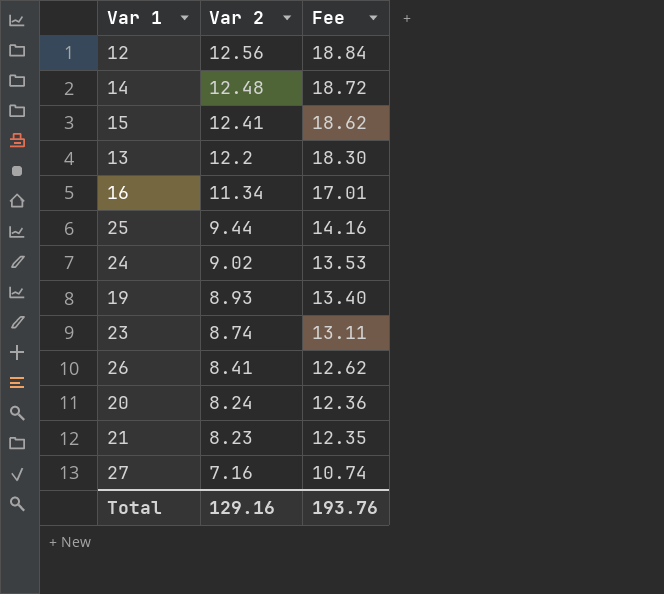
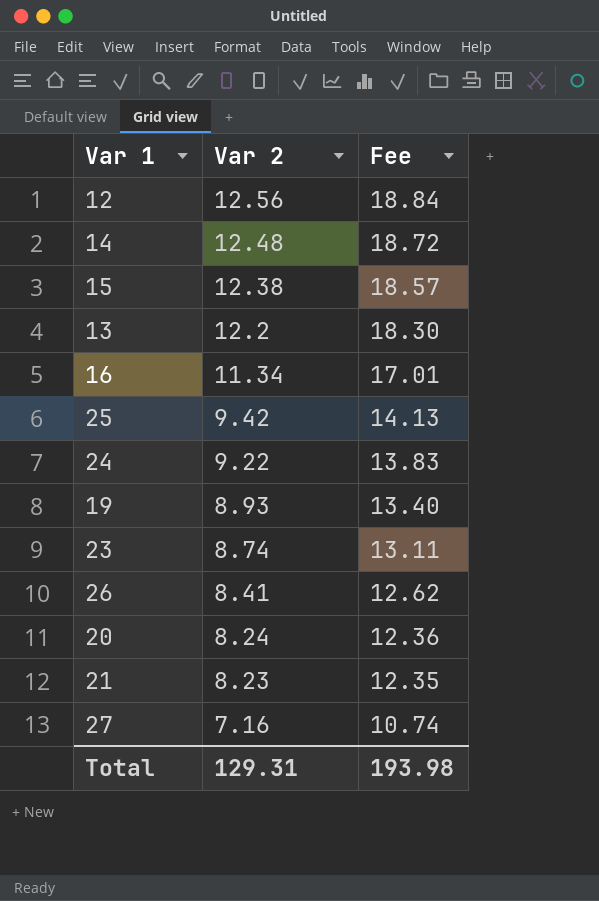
15 | Var 2: 12.41 -> 12.38
15 | Fee: 18.62 -> 18.57
25 | Var 2: 9.44 -> 9.42
25 | Fee: 14.16 -> 14.13
24 | Var 2: 9.02 -> 9.22
24 | Fee: 13.53 -> 13.83
Total | Var 2: 129.16 -> 129.31
Total | Fee: 193.76 -> 193.98

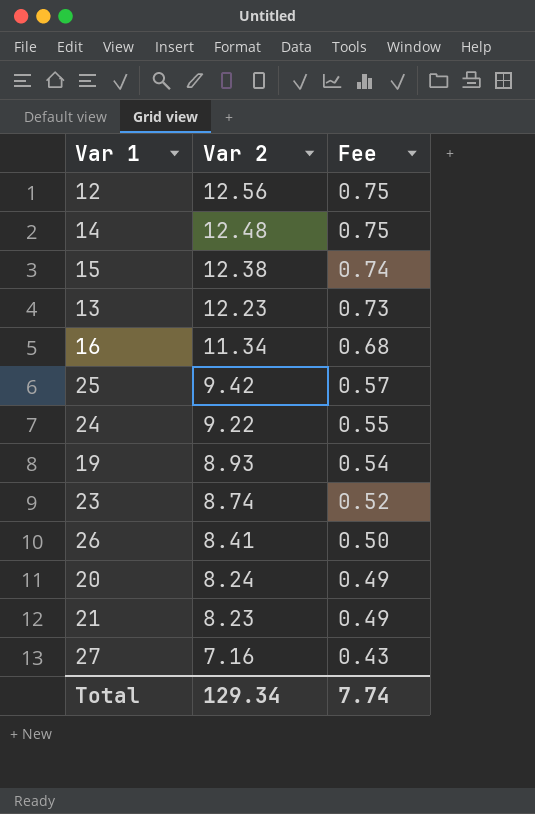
column Fee | formula: [Var 2] * 1.5 -> [Var 2] * 0.06
13 | Var 2: 12.2 -> 12.23
Total | Var 2: 129.31 -> 129.34
Total | Fee: 193.98 -> 7.74

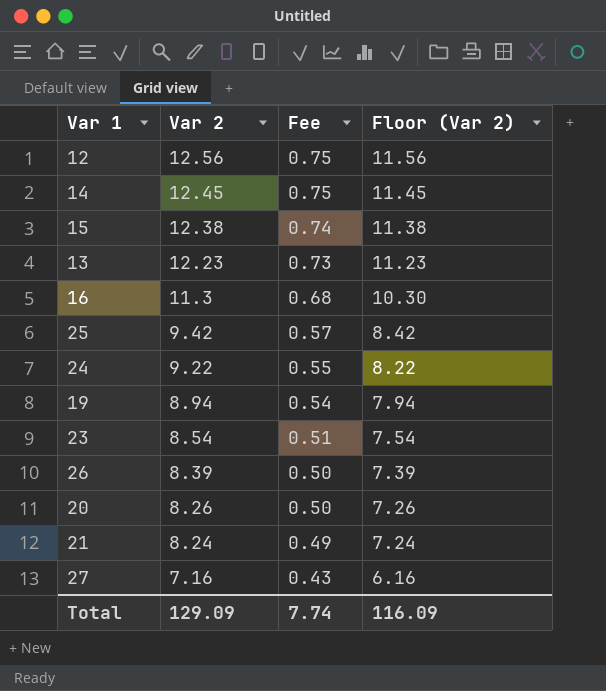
column Floor (Var 2) | formula: none -> [Var 2] - 1
14 | Var 2: 12.48 -> 12.45
16 | Var 2: 11.34 -> 11.3
19 | Var 2: 8.93 -> 8.94
23 | Var 2: 8.74 -> 8.54
23 | Fee: 0.52 -> 0.51
26 | Var 2: 8.41 -> 8.39
20 | Var 2: 8.24 -> 8.26
20 | Fee: 0.49 -> 0.50
21 | Var 2: 8.23 -> 8.24
Total | Var 2: 129.34 -> 129.09

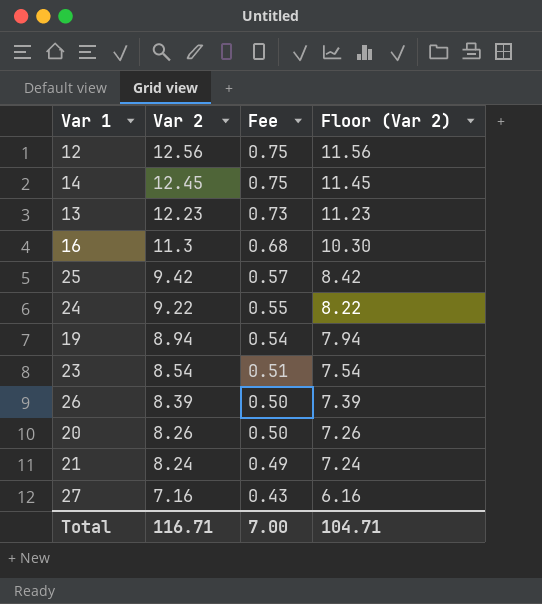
row 15: 12.38 | 0.74 | 11.38 -> none
Total | Var 2: 129.09 -> 116.71
Total | Fee: 7.74 -> 7.00
Total | Floor (Var 2): 116.09 -> 104.71

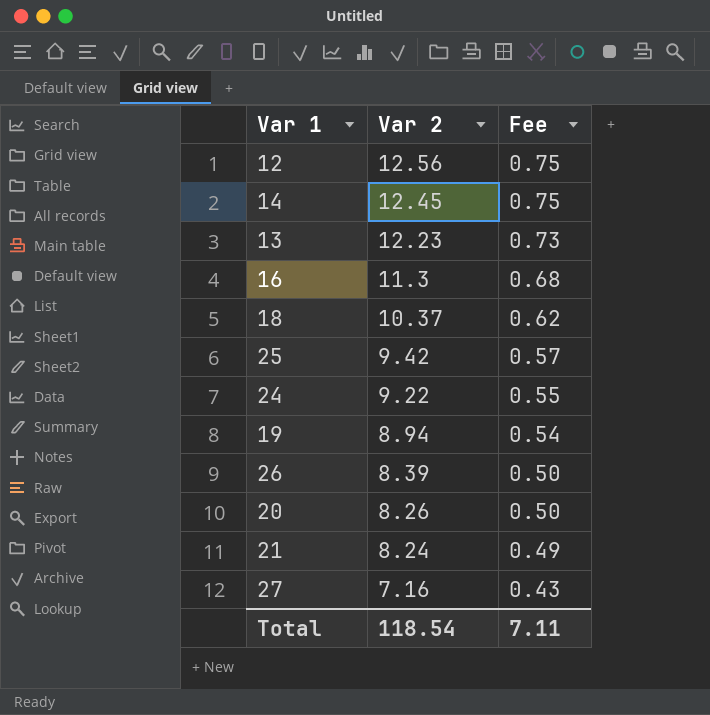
column Floor (Var 2) | formula: [Var 2] - 1 -> none
row 23: 8.54 | 0.51 | 7.54 -> none
row 18: none -> 10.37 | 0.62
Total | Var 2: 116.71 -> 118.54
Total | Fee: 7.00 -> 7.11

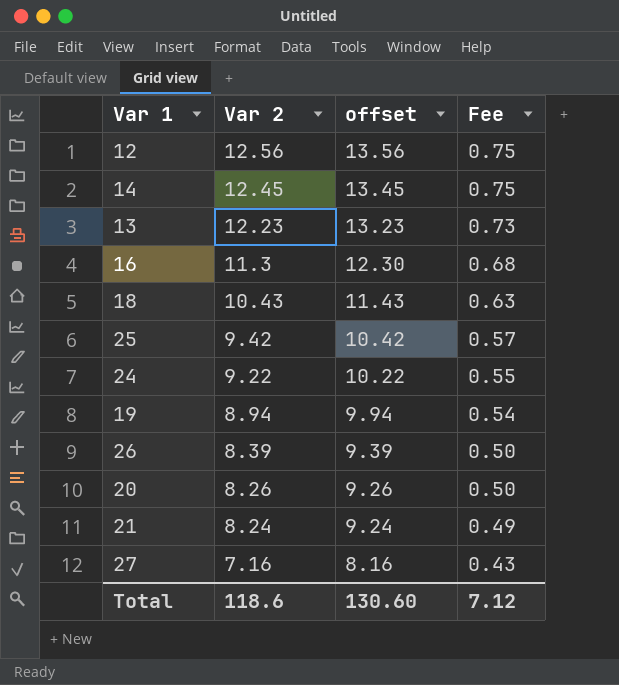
column offset | formula: none -> [Var 2] + 1
18 | Var 2: 10.37 -> 10.43
18 | Fee: 0.62 -> 0.63
Total | Var 2: 118.54 -> 118.6
Total | Fee: 7.11 -> 7.12

